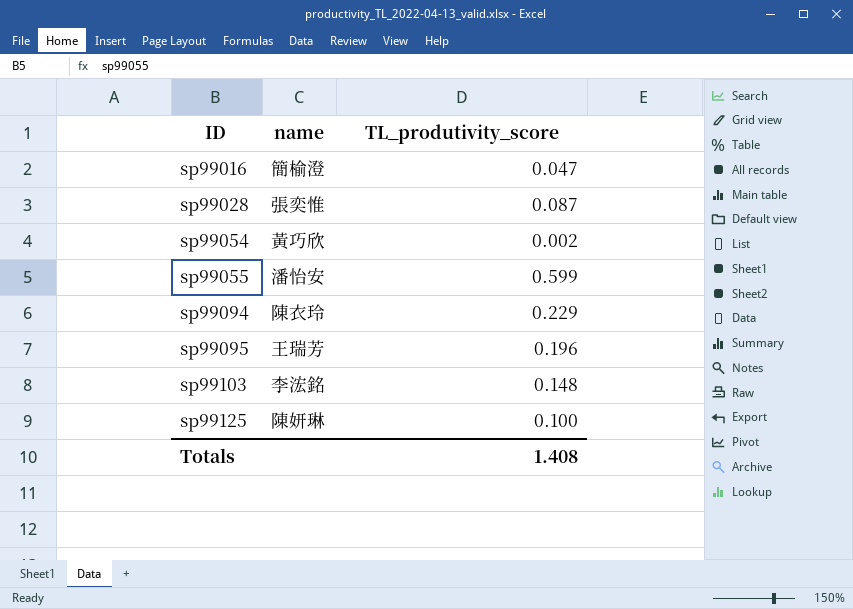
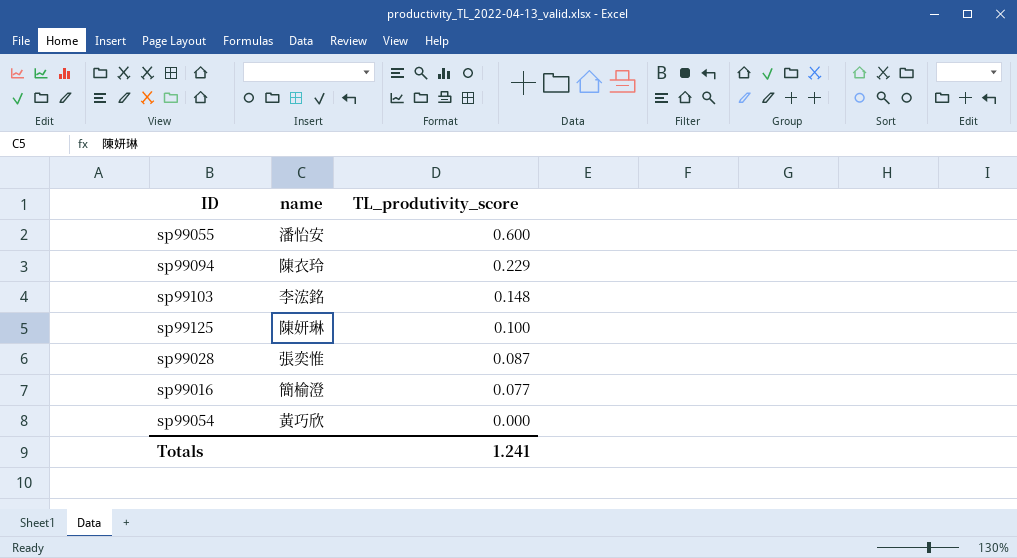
row order: ID ascending -> TL_produtivity_score descending
row sp99095: 王瑞芳 | 0.196 -> none
sp99055 | TL_produtivity_score: 0.599 -> 0.600
sp99016 | TL_produtivity_score: 0.047 -> 0.077
sp99054 | TL_produtivity_score: 0.002 -> 0.000
Totals | TL_produtivity_score: 1.408 -> 1.241

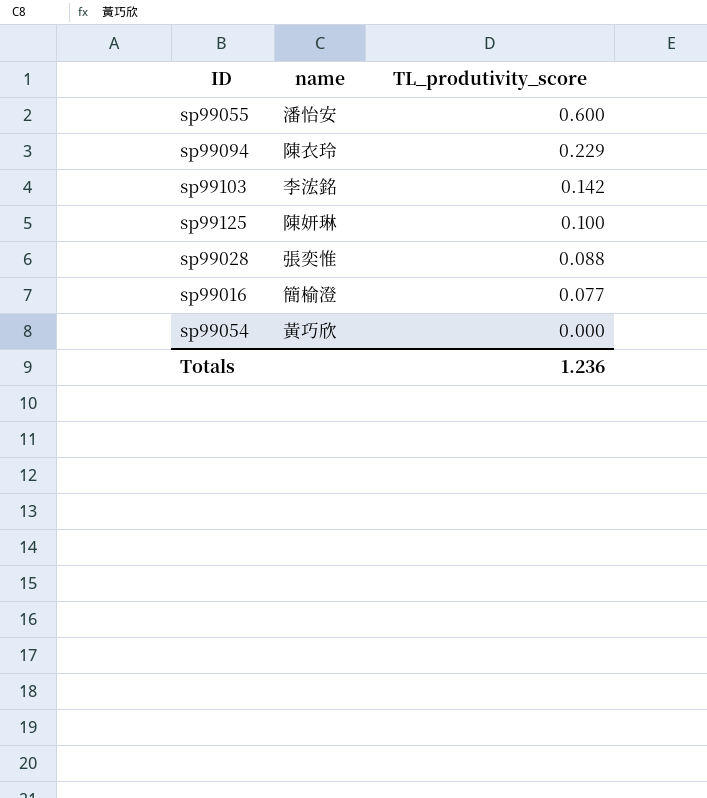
sp99103 | TL_produtivity_score: 0.148 -> 0.142
sp99028 | TL_produtivity_score: 0.087 -> 0.088
Totals | TL_produtivity_score: 1.241 -> 1.236

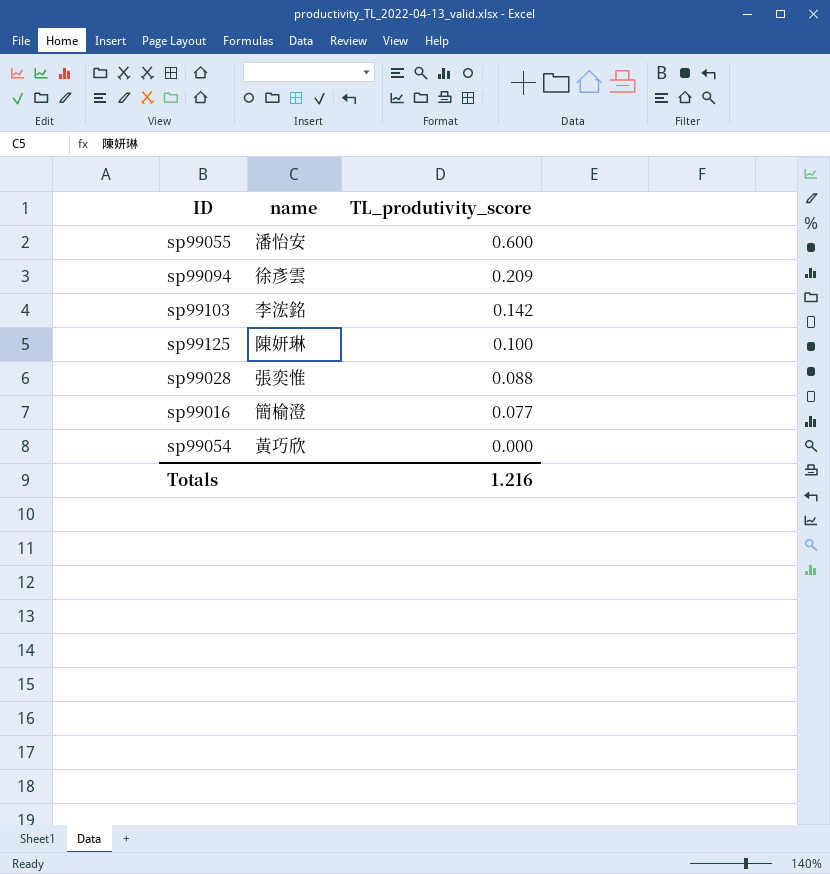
sp99094 | name: 陳衣玲 -> 徐彥雲
sp99094 | TL_produtivity_score: 0.229 -> 0.209
Totals | TL_produtivity_score: 1.236 -> 1.216

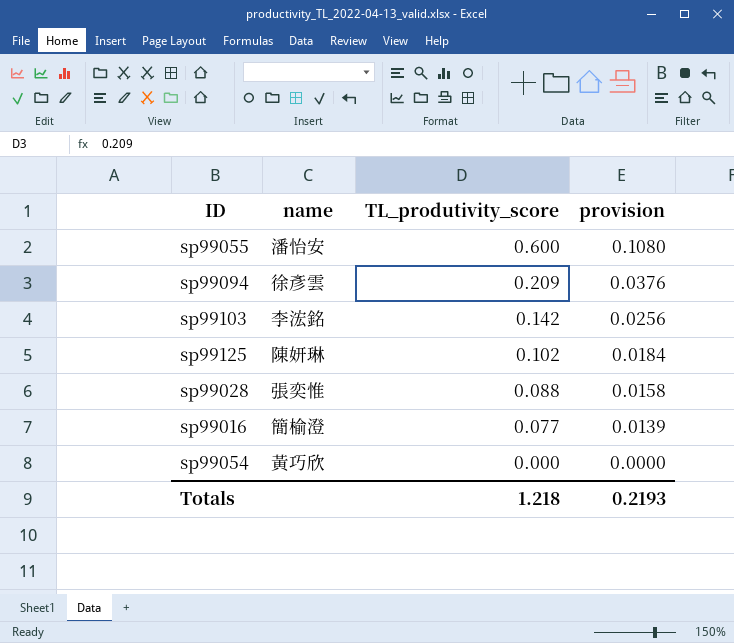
column provision | formula: none -> [TL_produtivity_score] * 0.18
sp99125 | TL_produtivity_score: 0.100 -> 0.102
Totals | TL_produtivity_score: 1.216 -> 1.218

